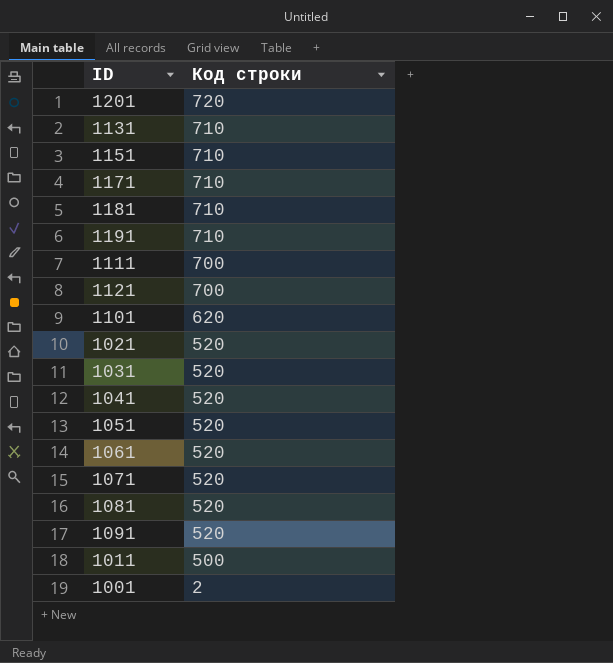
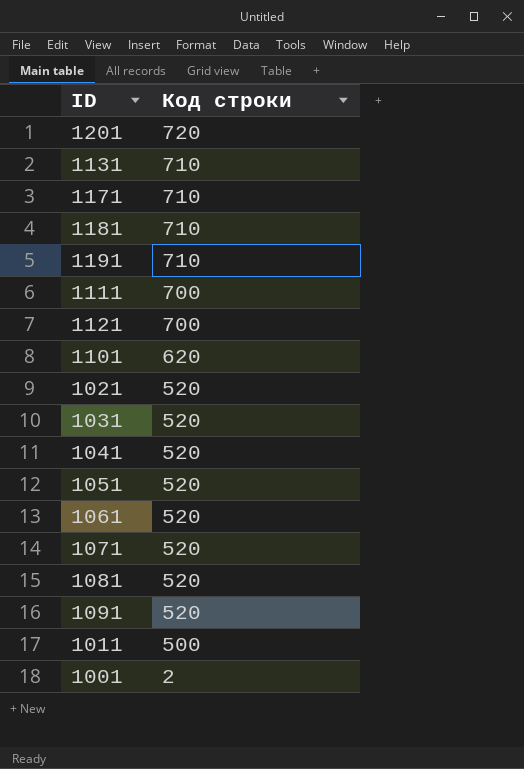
row 1151: 710 -> none

